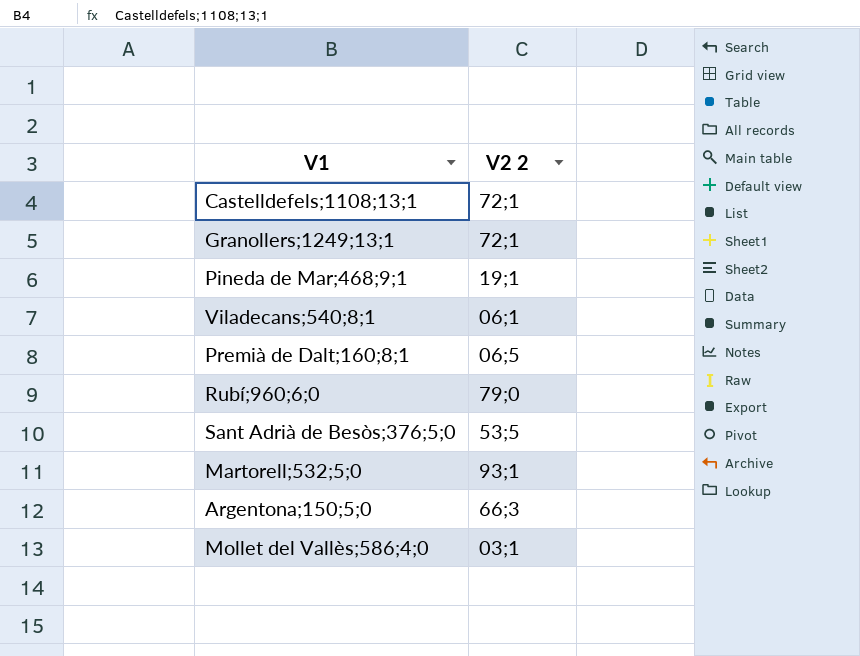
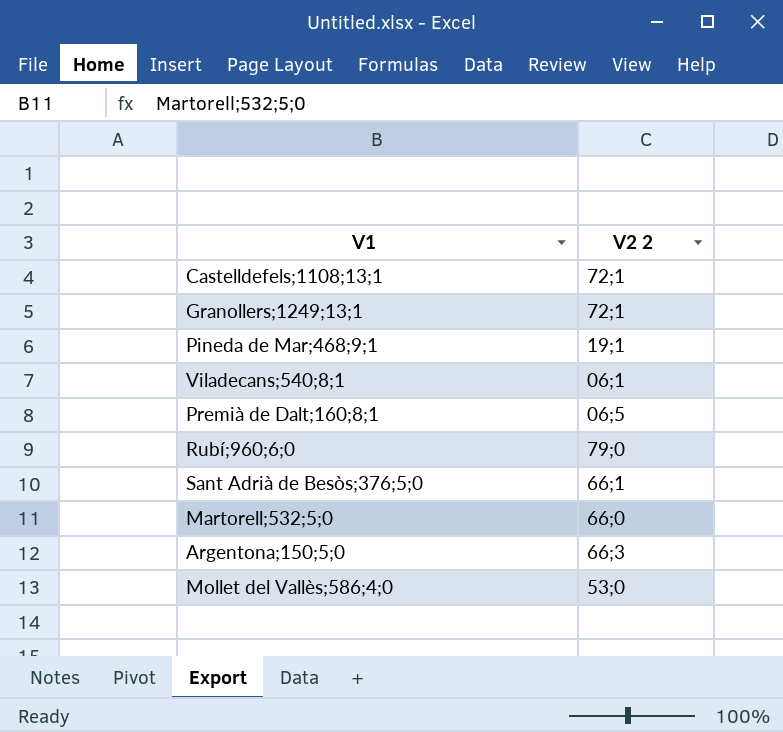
Sant Adrià de Besòs;376;5;0 | V2 2: 53;5 -> 66;1
Martorell;532;5;0 | V2 2: 93;1 -> 66;0
Mollet del Vallès;586;4;0 | V2 2: 03;1 -> 53;0

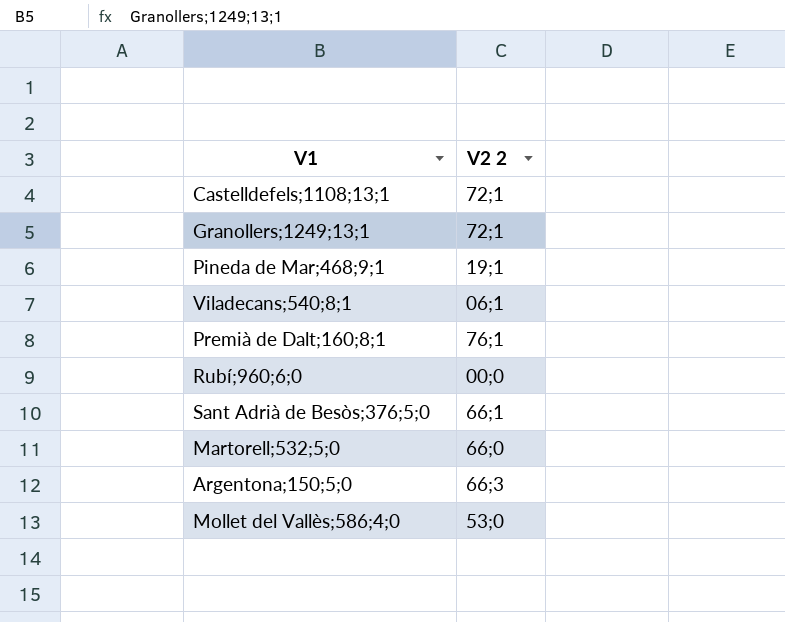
Premià de Dalt;160;8;1 | V2 2: 06;5 -> 76;1
Rubí;960;6;0 | V2 2: 79;0 -> 00;0

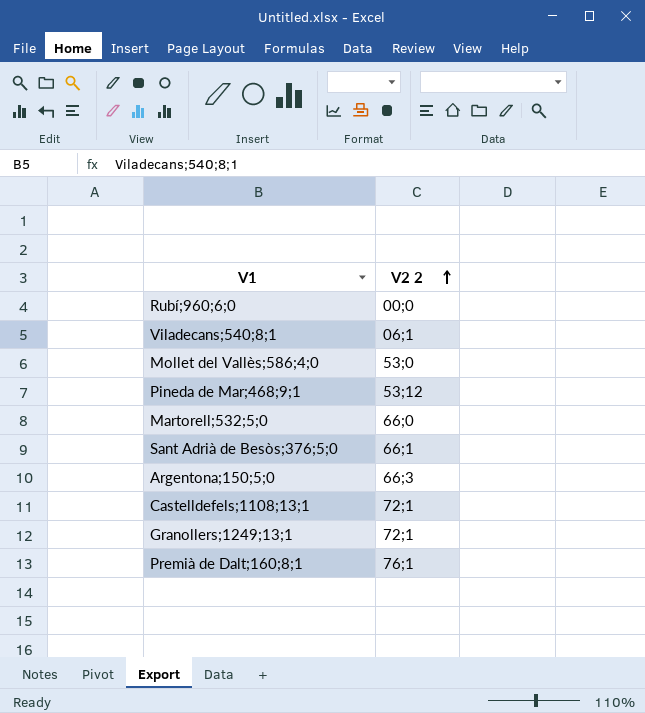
row order: none -> V2 2 ascending
Pineda de Mar;468;9;1 | V2 2: 19;1 -> 53;12

